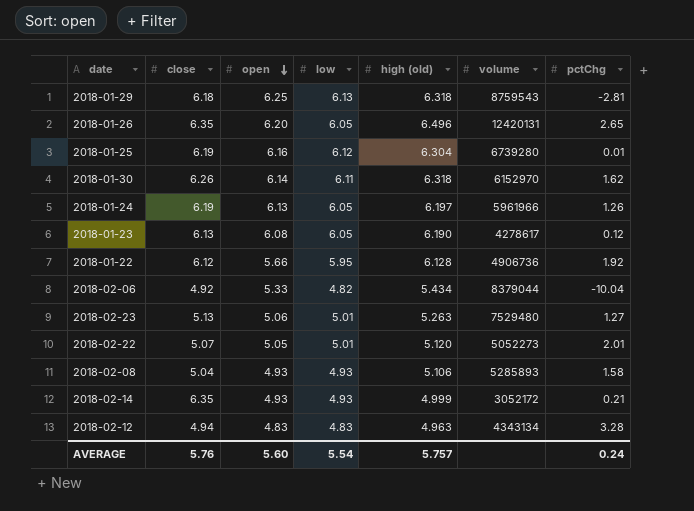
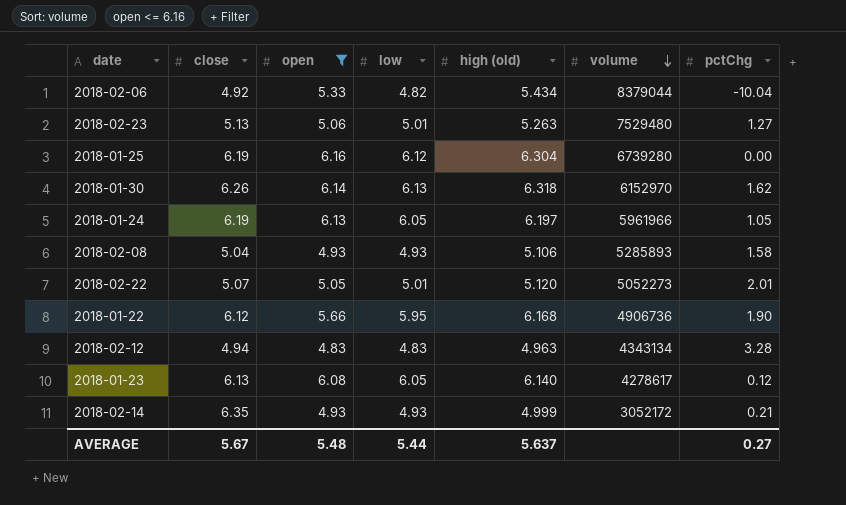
filter: none -> open <= 6.16
row order: open descending -> volume descending
2018-01-25 | pctChg: 0.01 -> 0.00
2018-01-30 | low: 6.11 -> 6.13
2018-01-24 | pctChg: 1.26 -> 1.05
2018-01-22 | high (old): 6.128 -> 6.168
2018-01-22 | pctChg: 1.92 -> 1.90
2018-01-23 | high (old): 6.190 -> 6.140
AVERAGE | close: 5.76 -> 5.67
AVERAGE | open: 5.60 -> 5.48
AVERAGE | low: 5.54 -> 5.44
AVERAGE | high (old): 5.757 -> 5.637
AVERAGE | pctChg: 0.24 -> 0.27

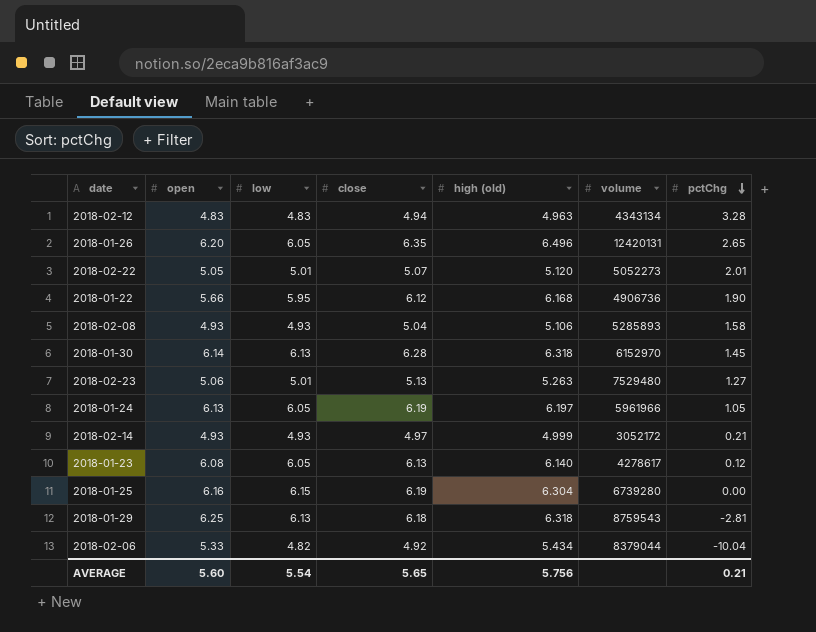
filter: open <= 6.16 -> none
row order: volume descending -> pctChg descending
column close | position: 2 -> 4
2018-01-30 | close: 6.26 -> 6.28
2018-01-30 | pctChg: 1.62 -> 1.45
2018-02-14 | close: 6.35 -> 4.97
2018-01-25 | low: 6.12 -> 6.15
AVERAGE | open: 5.48 -> 5.60
AVERAGE | low: 5.44 -> 5.54
AVERAGE | close: 5.67 -> 5.65
AVERAGE | high (old): 5.637 -> 5.756
AVERAGE | pctChg: 0.27 -> 0.21

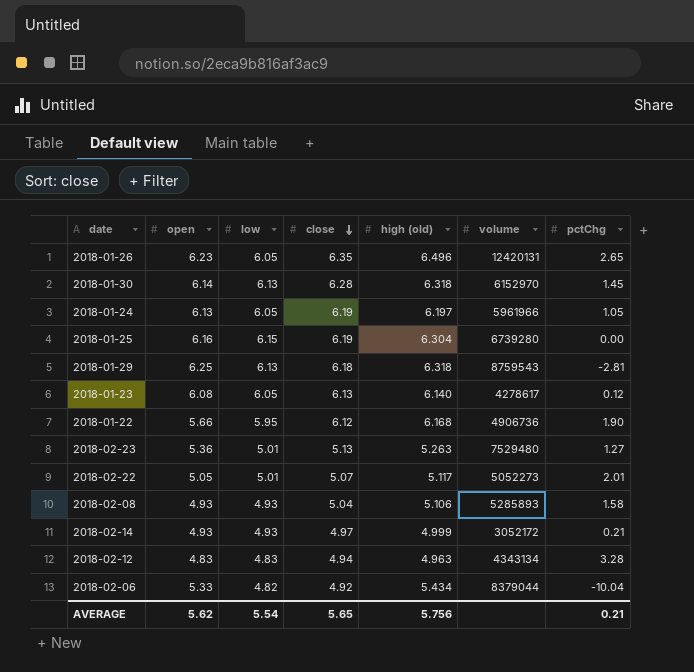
row order: pctChg descending -> close descending
2018-01-26 | open: 6.20 -> 6.23
2018-02-23 | open: 5.06 -> 5.36
2018-02-22 | high (old): 5.120 -> 5.117
AVERAGE | open: 5.60 -> 5.62

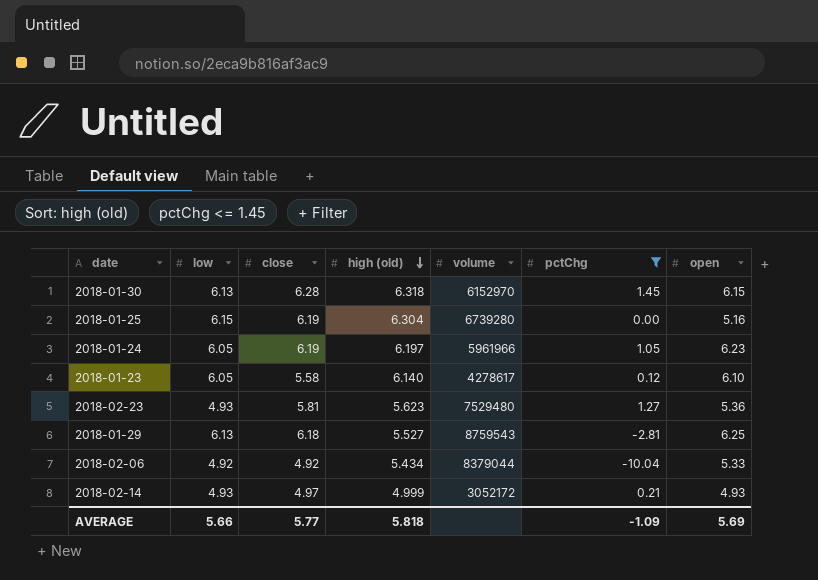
filter: none -> pctChg <= 1.45
row order: close descending -> high (old) descending
column open | position: 2 -> 7
2018-01-30 | open: 6.14 -> 6.15
2018-01-25 | open: 6.16 -> 5.16
2018-01-24 | open: 6.13 -> 6.23
2018-01-23 | close: 6.13 -> 5.58
2018-01-23 | open: 6.08 -> 6.10
2018-02-23 | low: 5.01 -> 4.93
2018-02-23 | close: 5.13 -> 5.81
2018-02-23 | high (old): 5.263 -> 5.623
2018-01-29 | high (old): 6.318 -> 5.527
2018-02-06 | low: 4.82 -> 4.92
AVERAGE | low: 5.54 -> 5.66
AVERAGE | close: 5.65 -> 5.77
AVERAGE | high (old): 5.756 -> 5.818
AVERAGE | pctChg: 0.21 -> -1.09
AVERAGE | open: 5.62 -> 5.69

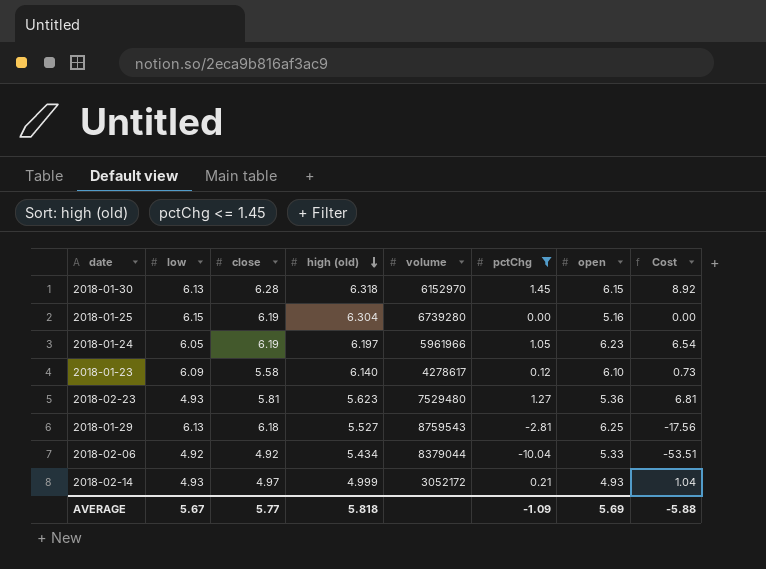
column Cost | formula: none -> [pctChg] * [open]
2018-01-23 | low: 6.05 -> 6.09
AVERAGE | low: 5.66 -> 5.67

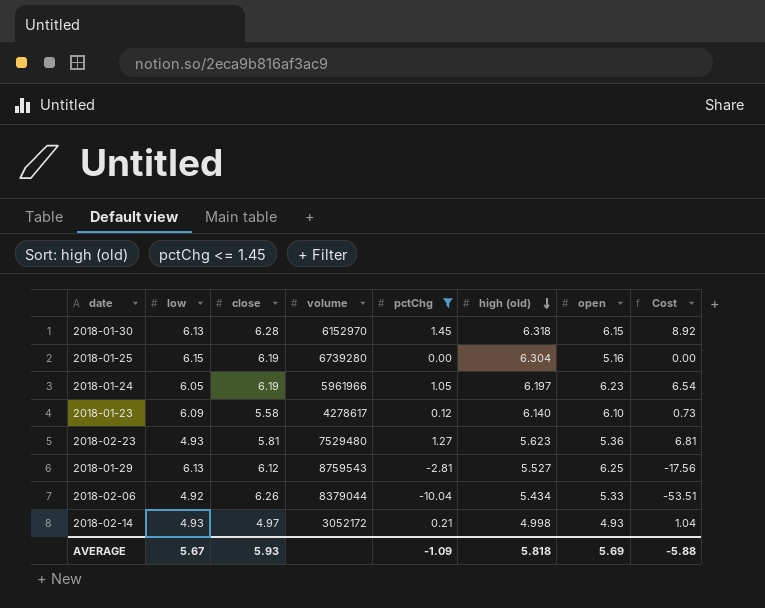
column high (old) | position: 4 -> 6
2018-01-29 | close: 6.18 -> 6.12
2018-02-06 | close: 4.92 -> 6.26
2018-02-14 | high (old): 4.999 -> 4.998
AVERAGE | close: 5.77 -> 5.93

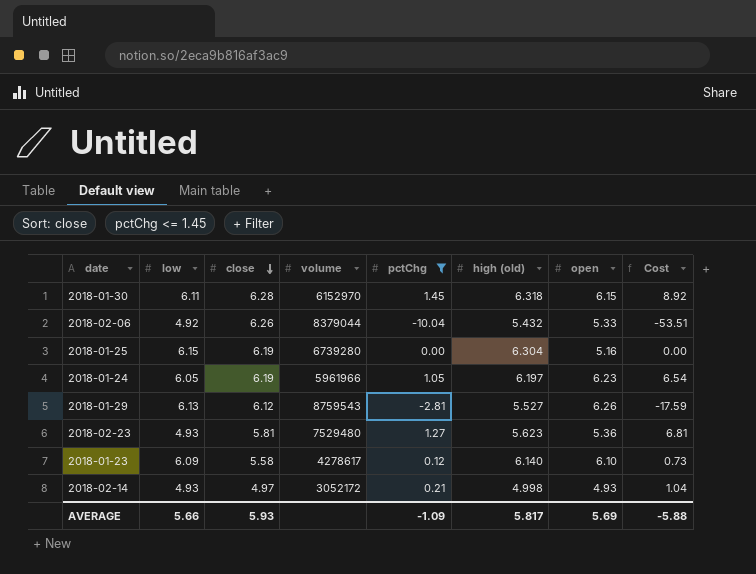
row order: high (old) descending -> close descending
2018-01-30 | low: 6.13 -> 6.11
2018-02-06 | high (old): 5.434 -> 5.432
2018-01-29 | open: 6.25 -> 6.26
2018-01-29 | Cost: -17.56 -> -17.59
AVERAGE | low: 5.67 -> 5.66
AVERAGE | high (old): 5.818 -> 5.817

